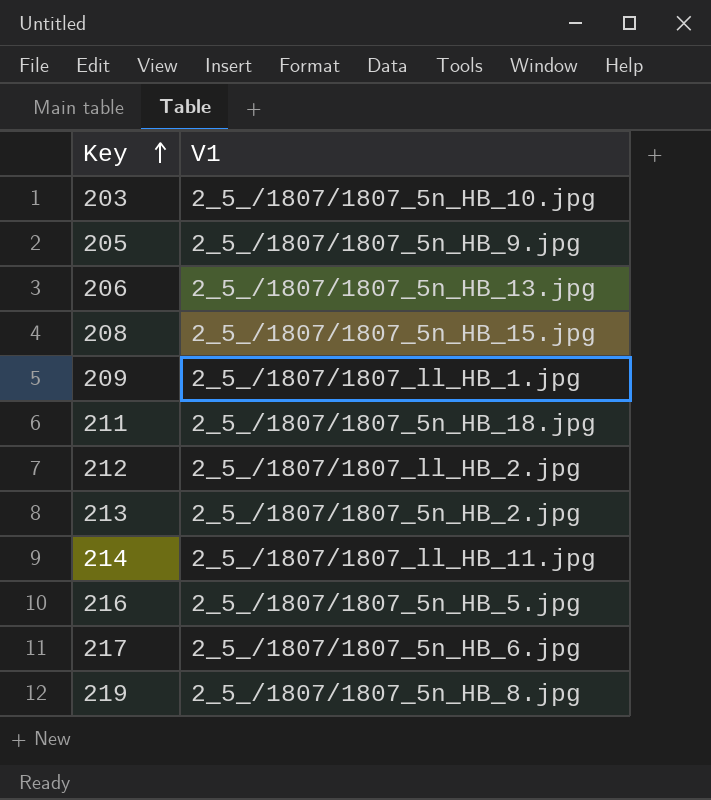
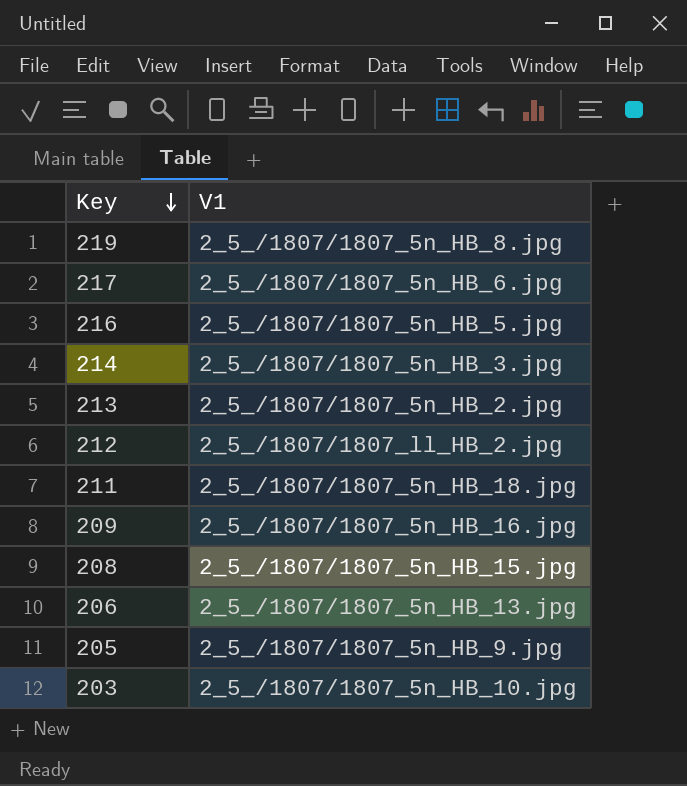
row order: Key ascending -> Key descending
214 | V1: 2_5_/1807/1807_ll_HB_11.jpg -> 2_5_/1807/1807_5n_HB_3.jpg
209 | V1: 2_5_/1807/1807_ll_HB_1.jpg -> 2_5_/1807/1807_5n_HB_16.jpg

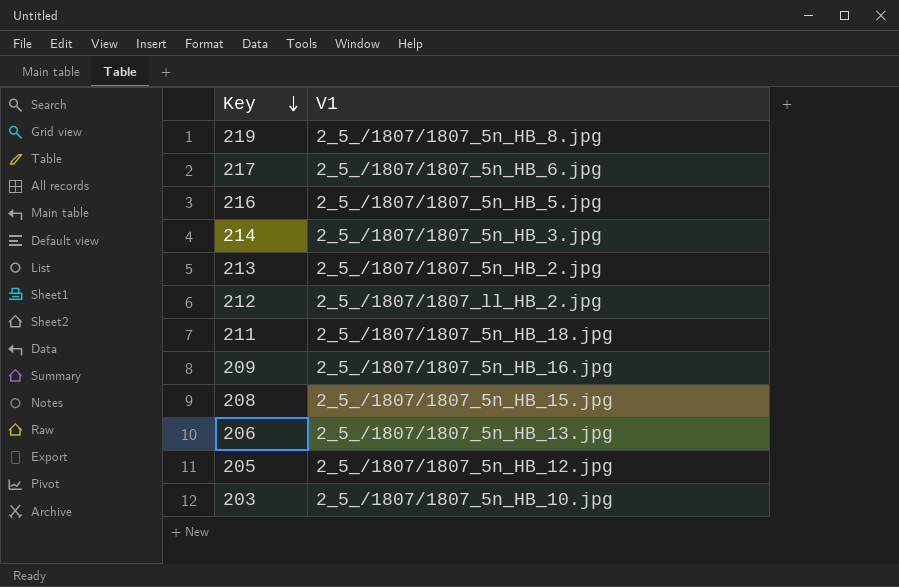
205 | V1: 2_5_/1807/1807_5n_HB_9.jpg -> 2_5_/1807/1807_5n_HB_12.jpg

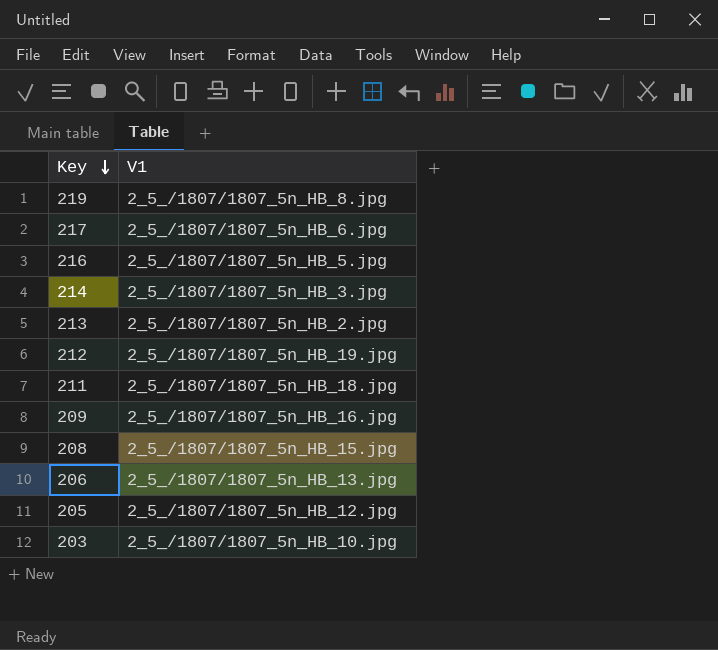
212 | V1: 2_5_/1807/1807_ll_HB_2.jpg -> 2_5_/1807/1807_5n_HB_19.jpg

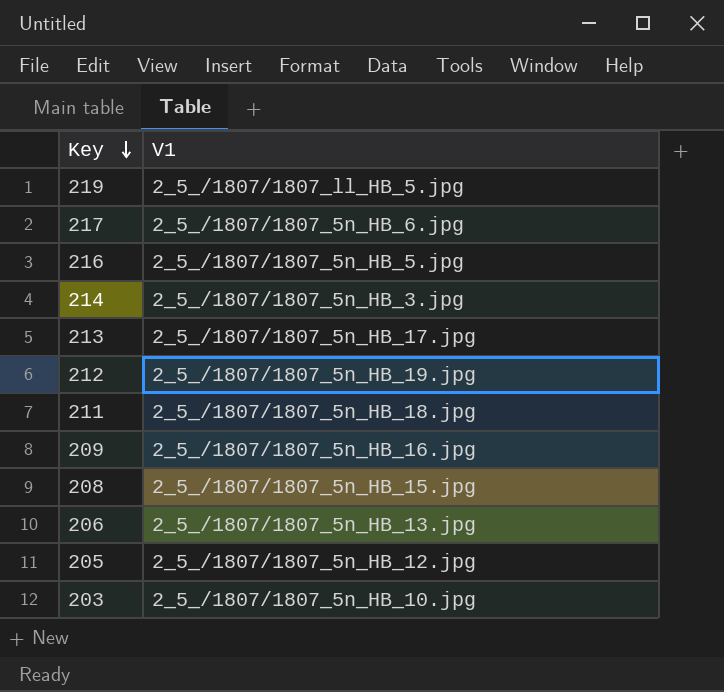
219 | V1: 2_5_/1807/1807_5n_HB_8.jpg -> 2_5_/1807/1807_ll_HB_5.jpg
213 | V1: 2_5_/1807/1807_5n_HB_2.jpg -> 2_5_/1807/1807_5n_HB_17.jpg

